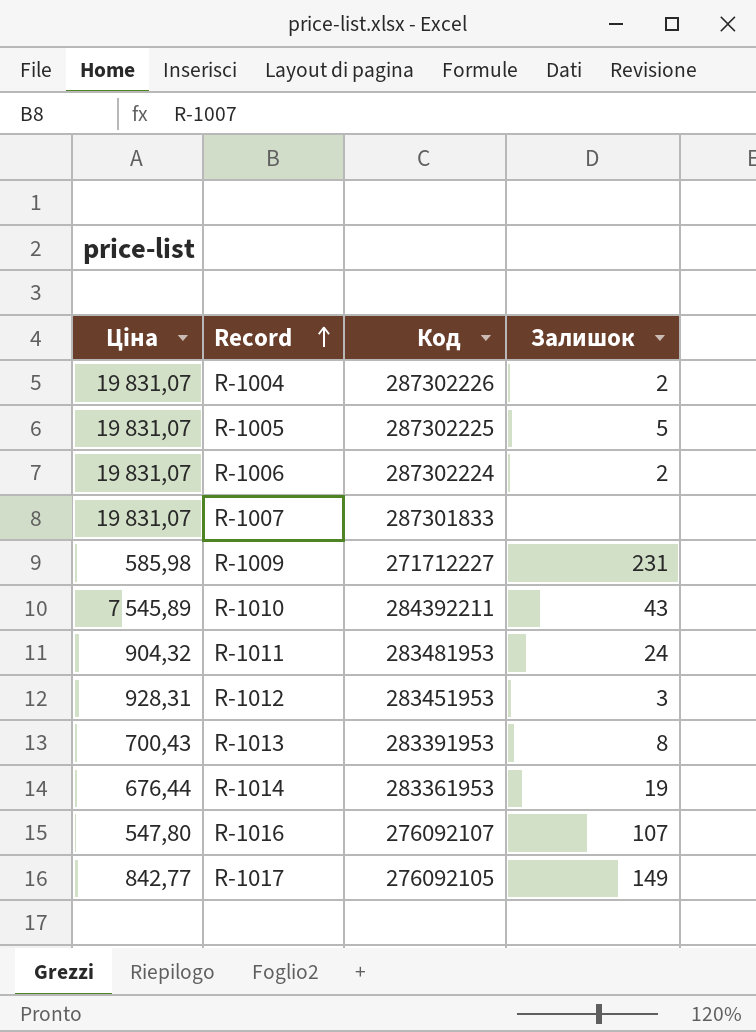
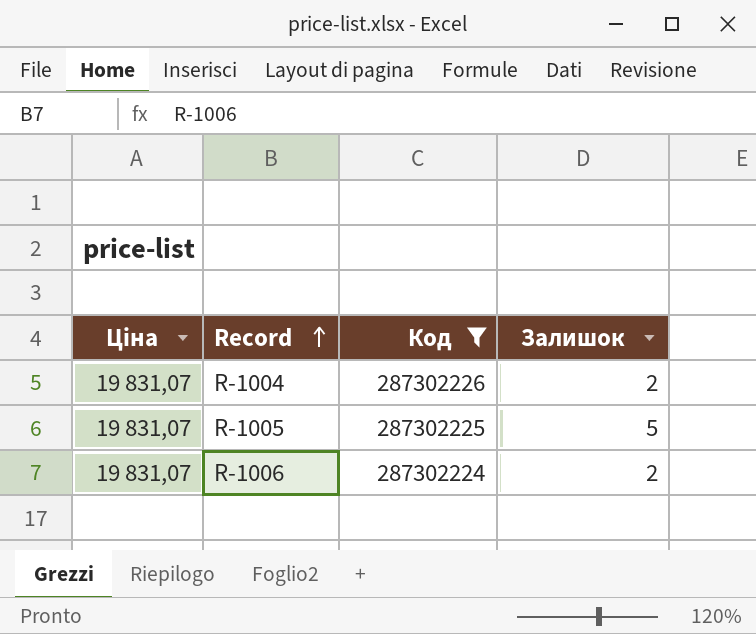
filter: none -> Код >= 287302224

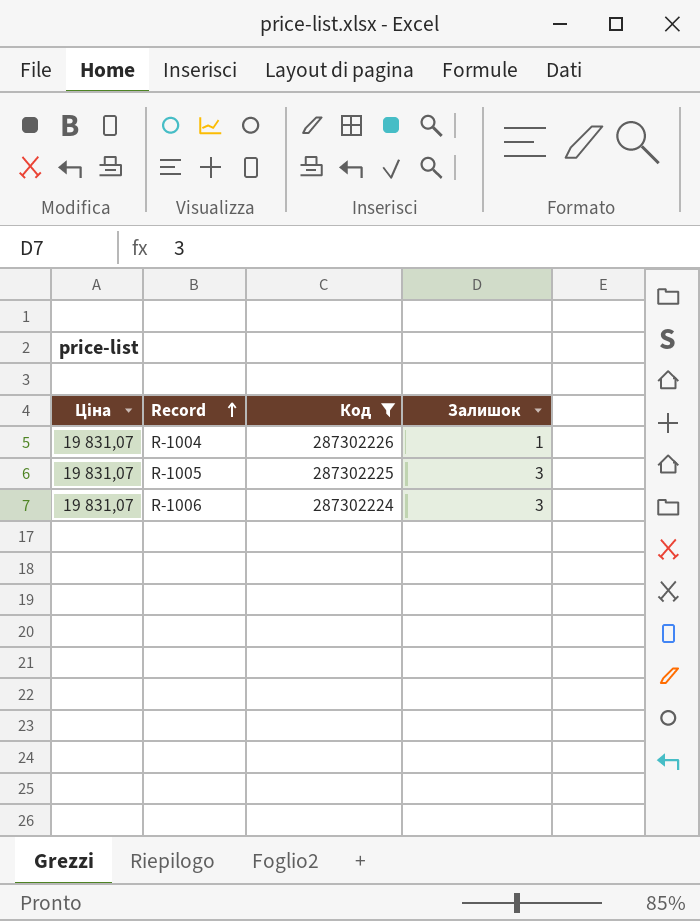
R-1004 | Залишок: 2 -> 1
R-1005 | Залишок: 5 -> 3
R-1006 | Залишок: 2 -> 3

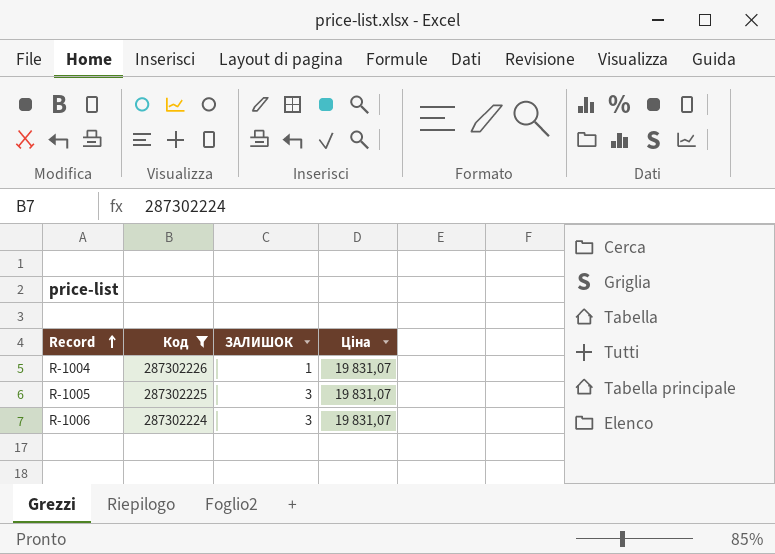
column name: Залишок -> ЗАЛИШОК
column Ціна | position: 1 -> 4

